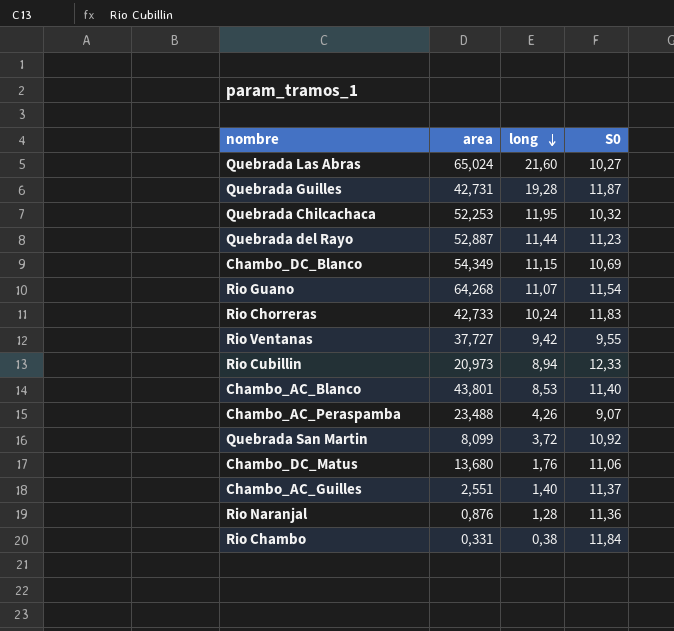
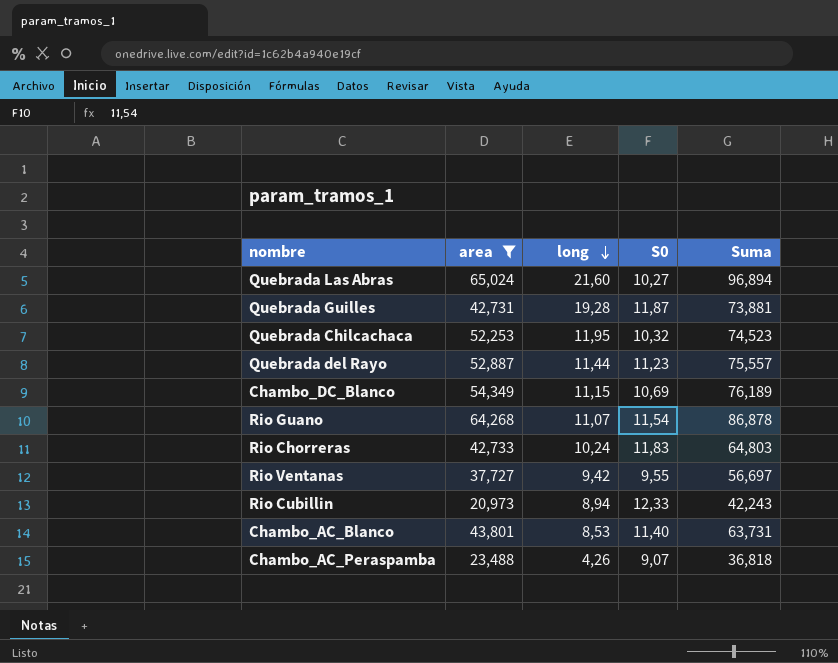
filter: none -> area >= 20,973
column Suma | formula: none -> [area] + [long] + [S0]

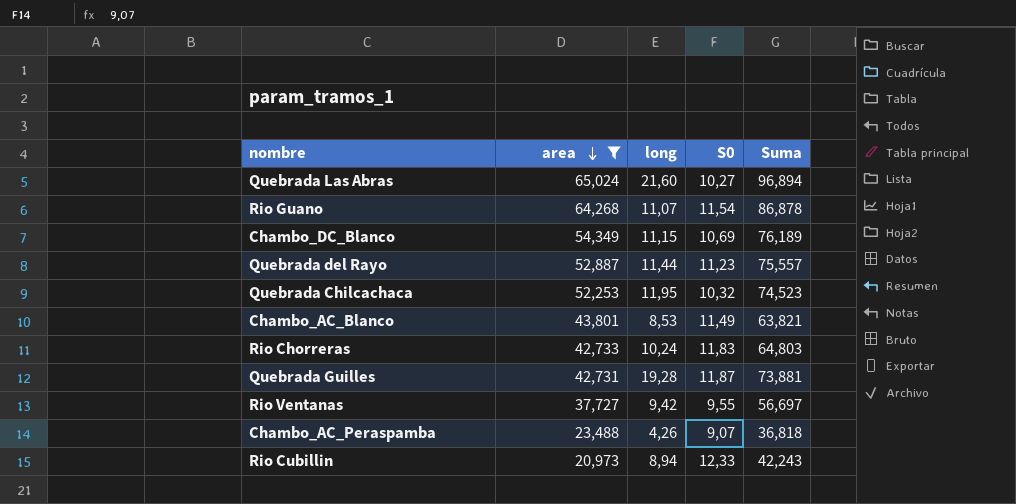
row order: long descending -> area descending
Chambo_AC_Blanco | S0: 11,40 -> 11,49
Chambo_AC_Blanco | Suma: 63,731 -> 63,821

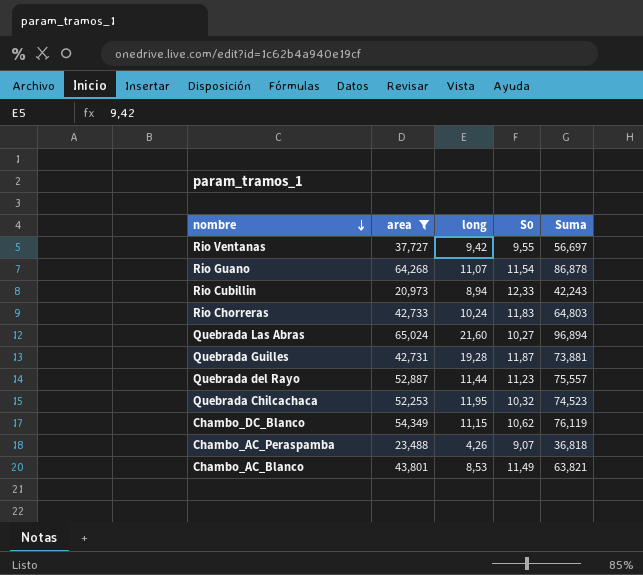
row order: area descending -> nombre descending
Chambo_DC_Blanco | S0: 10,69 -> 10,62
Chambo_DC_Blanco | Suma: 76,189 -> 76,119

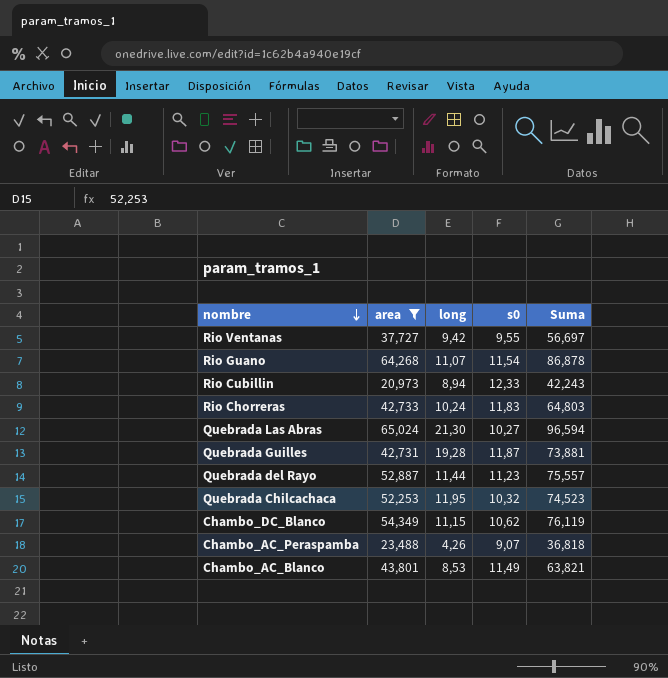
column name: S0 -> s0
Quebrada Las Abras | long: 21,60 -> 21,30
Quebrada Las Abras | Suma: 96,894 -> 96,594

